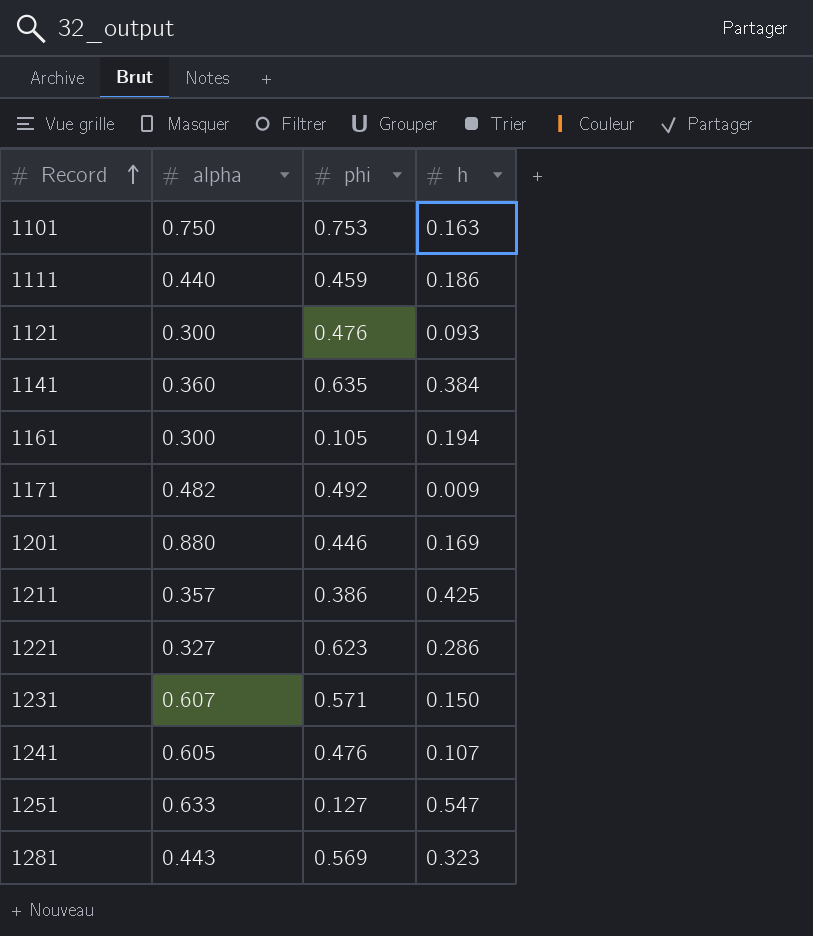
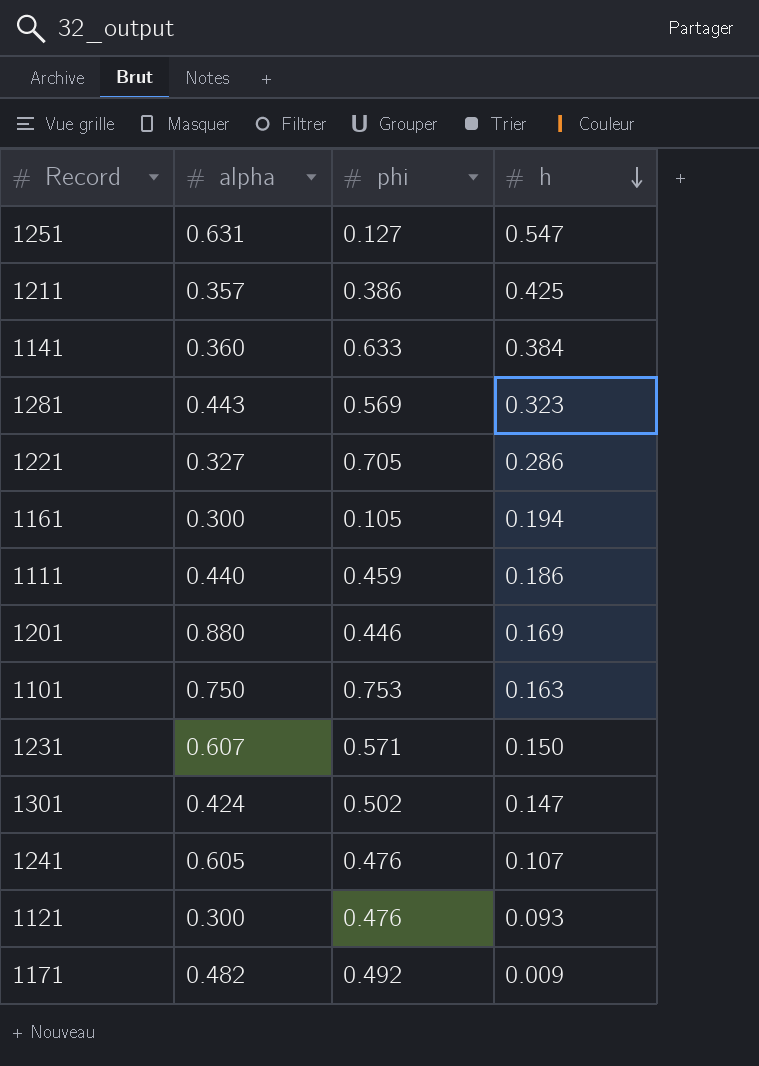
row order: Record ascending -> h descending
1251 | alpha: 0.633 -> 0.631
1141 | phi: 0.635 -> 0.633
1221 | phi: 0.623 -> 0.705
row 1301: none -> 0.424 | 0.502 | 0.147

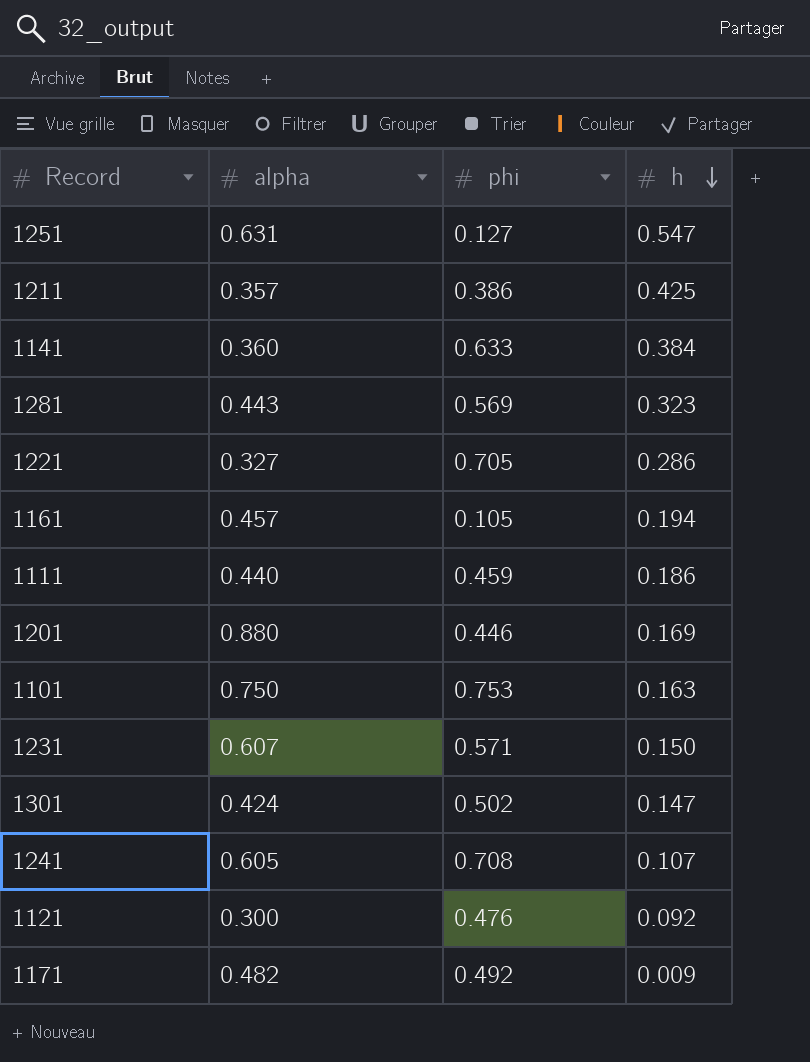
1161 | alpha: 0.300 -> 0.457
1241 | phi: 0.476 -> 0.708
1121 | h: 0.093 -> 0.092

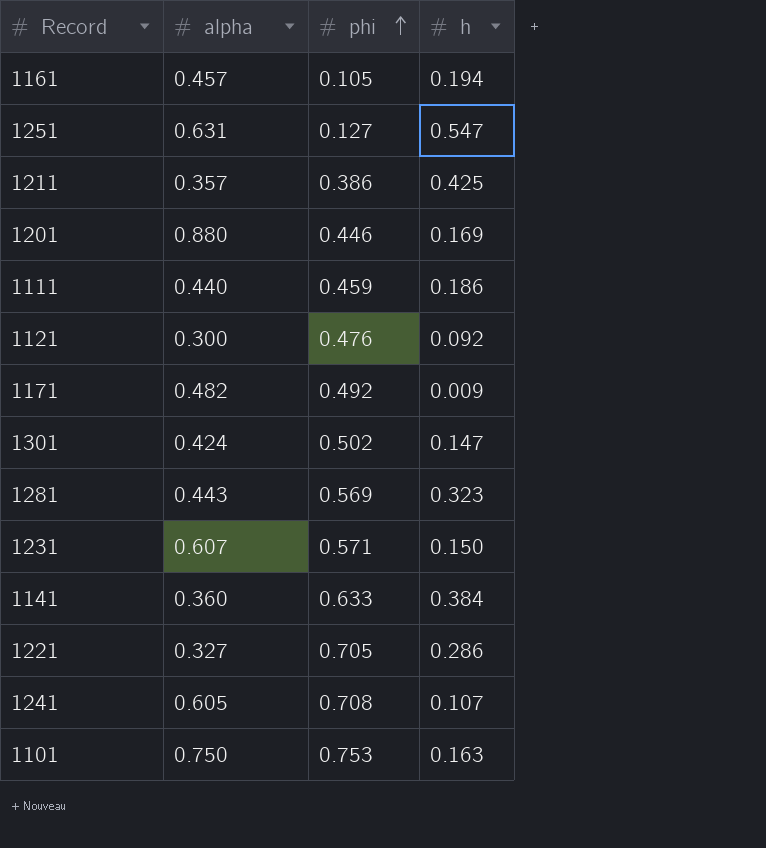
row order: h descending -> phi ascending

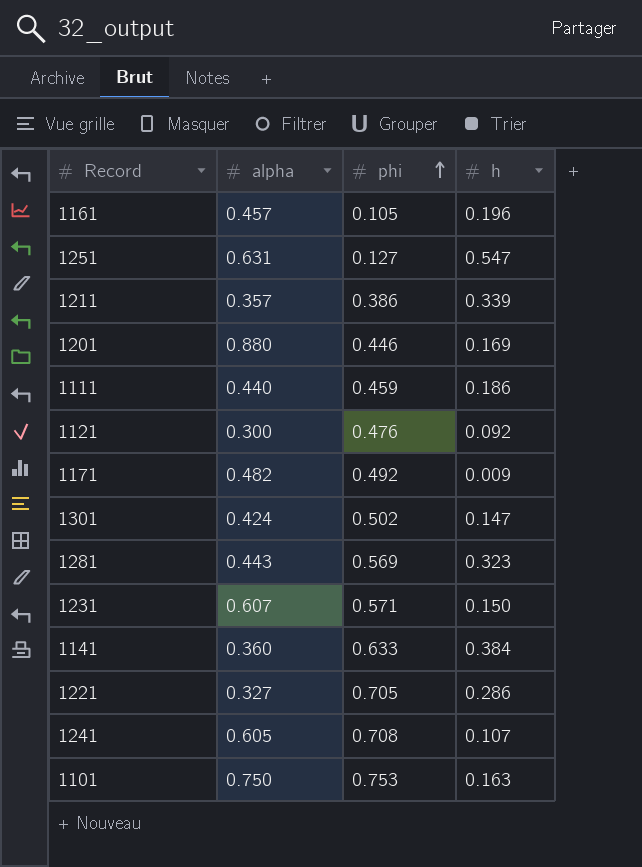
1161 | h: 0.194 -> 0.196
1211 | h: 0.425 -> 0.339

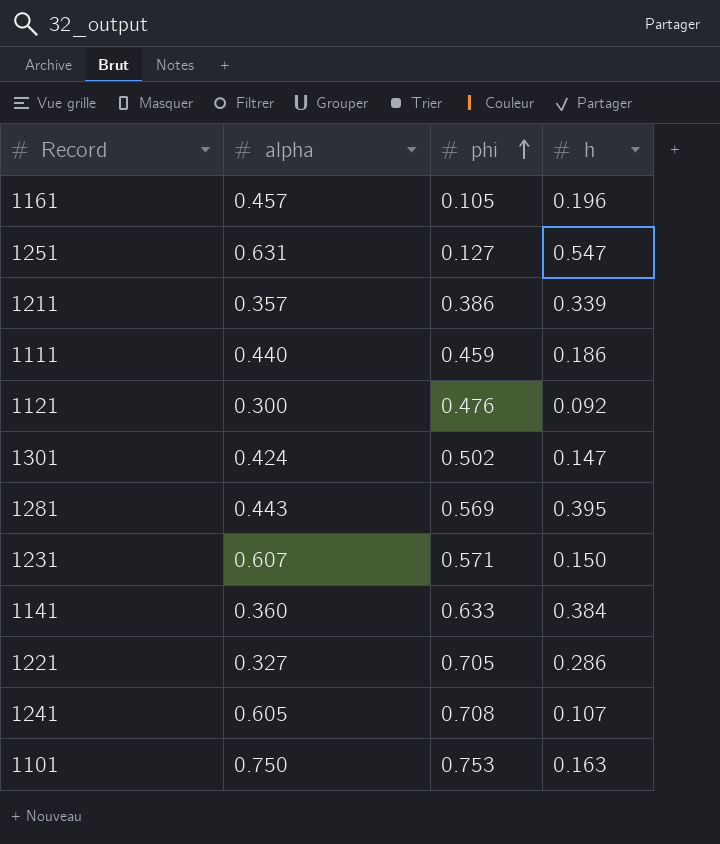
row 1201: 0.880 | 0.446 | 0.169 -> none
row 1171: 0.482 | 0.492 | 0.009 -> none
1281 | h: 0.323 -> 0.395

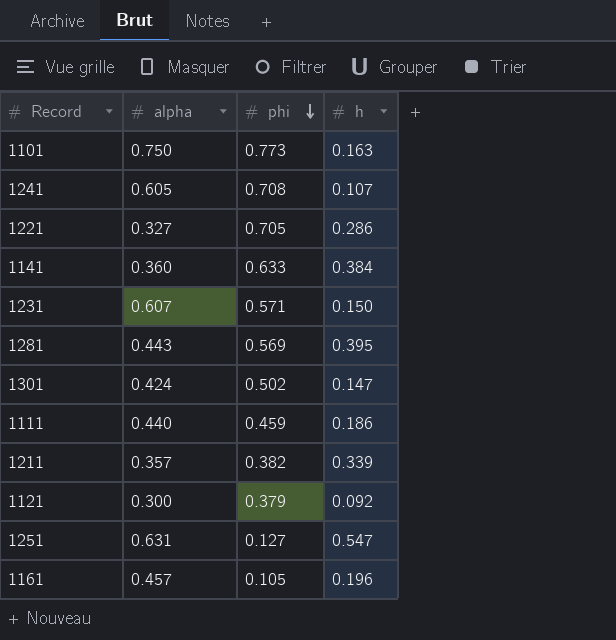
row order: phi ascending -> phi descending
1101 | phi: 0.753 -> 0.773
1211 | phi: 0.386 -> 0.382
1121 | phi: 0.476 -> 0.379

